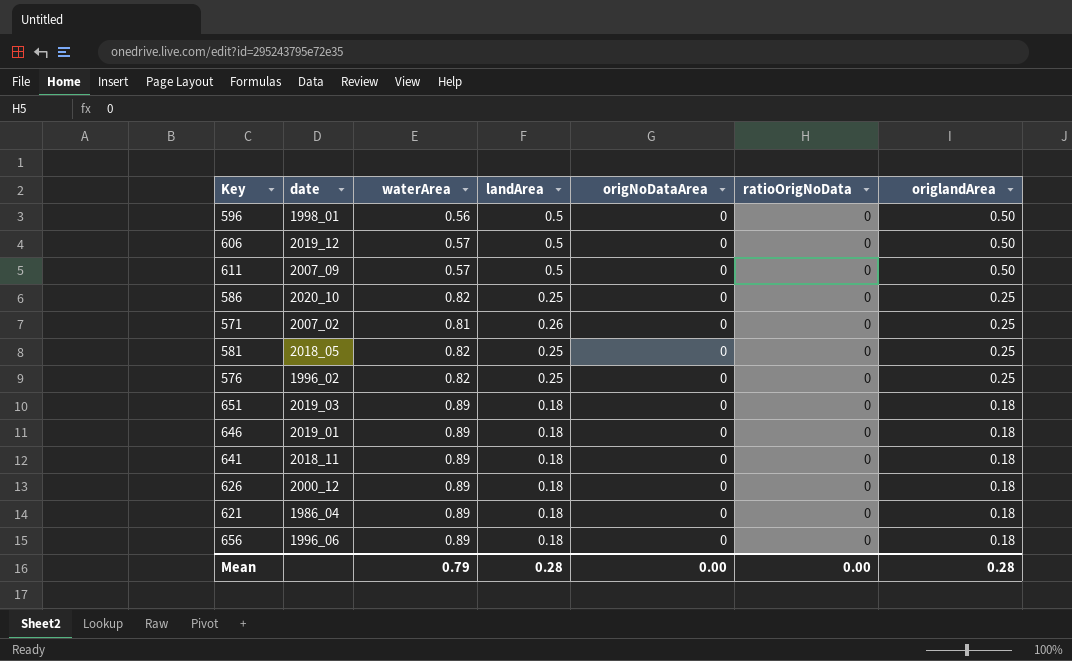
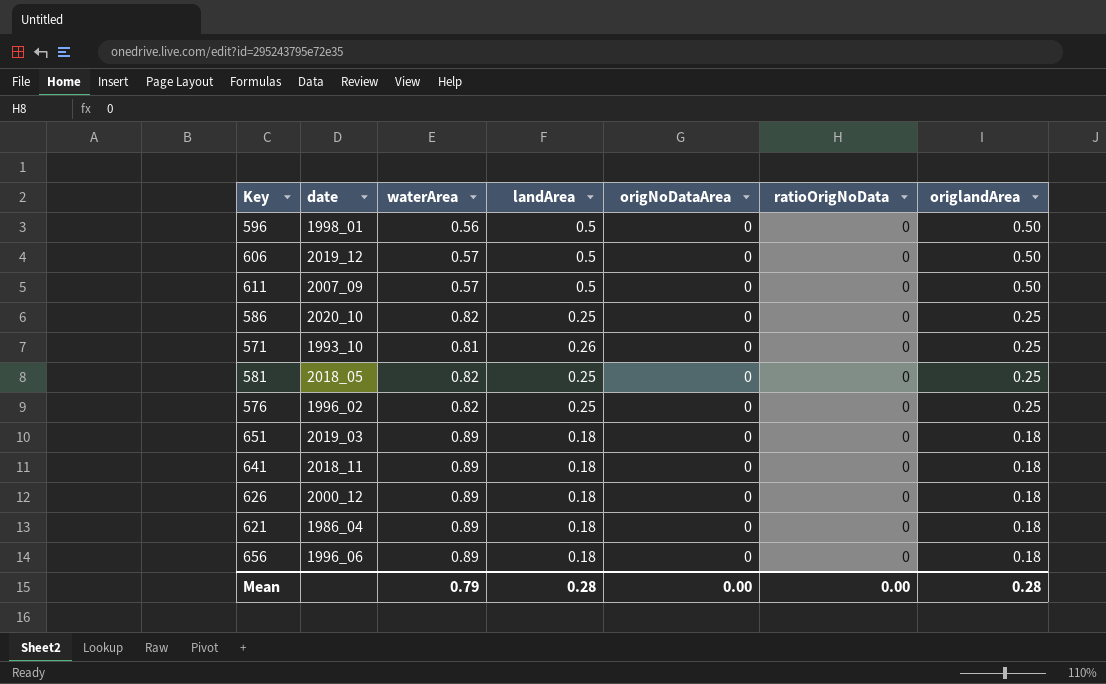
row 646: 2019_01 | 0.89 | 0.18 | 0 | 0 | 0.18 -> none
571 | date: 2007_02 -> 1993_10

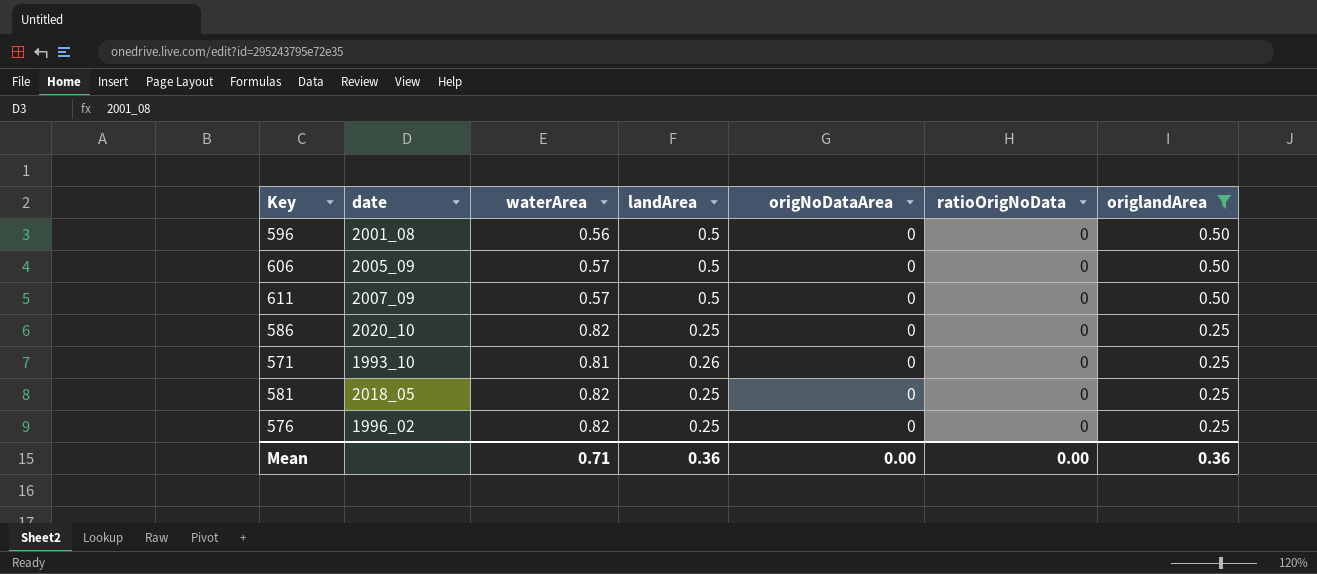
filter: none -> origlandArea != 0.18
596 | date: 1998_01 -> 2001_08
606 | date: 2019_12 -> 2005_09
Mean | waterArea: 0.79 -> 0.71
Mean | landArea: 0.28 -> 0.36
Mean | origlandArea: 0.28 -> 0.36

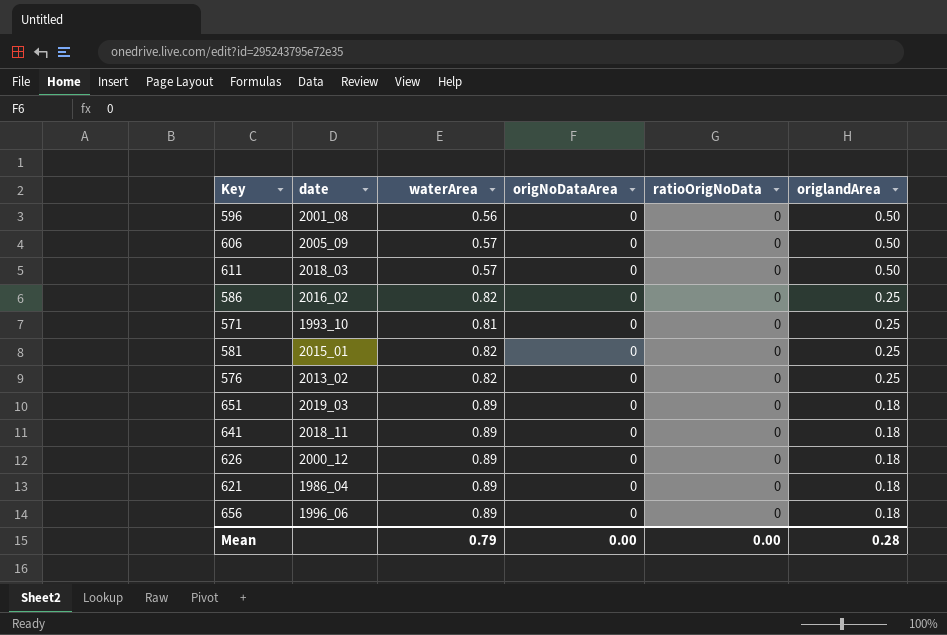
filter: origlandArea != 0.18 -> none
column landArea | position: 4 -> none
611 | date: 2007_09 -> 2018_03
586 | date: 2020_10 -> 2016_02
581 | date: 2018_05 -> 2015_01
576 | date: 1996_02 -> 2013_02
Mean | waterArea: 0.71 -> 0.79
Mean | origlandArea: 0.36 -> 0.28

